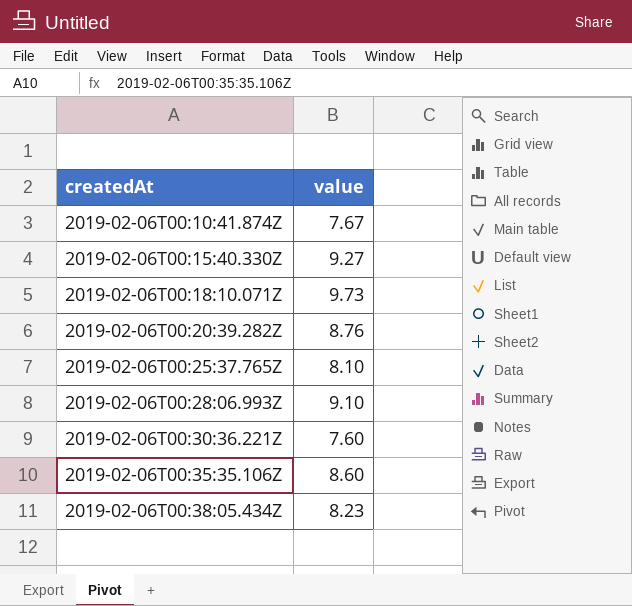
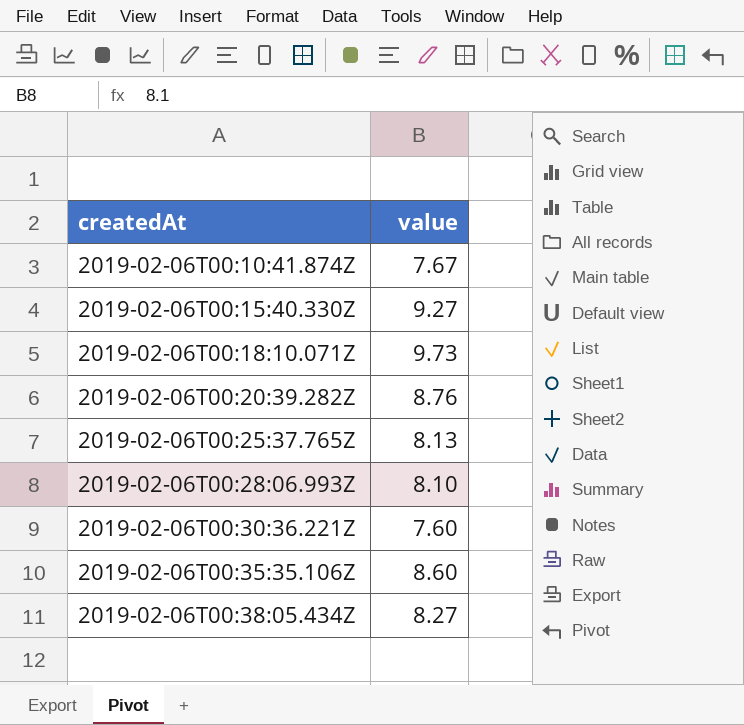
2019-02-06T00:25:37.765Z | value: 8.10 -> 8.13
2019-02-06T00:28:06.993Z | value: 9.10 -> 8.10
2019-02-06T00:38:05.434Z | value: 8.23 -> 8.27

